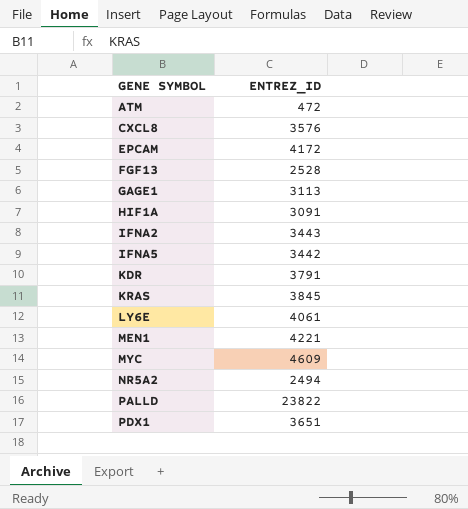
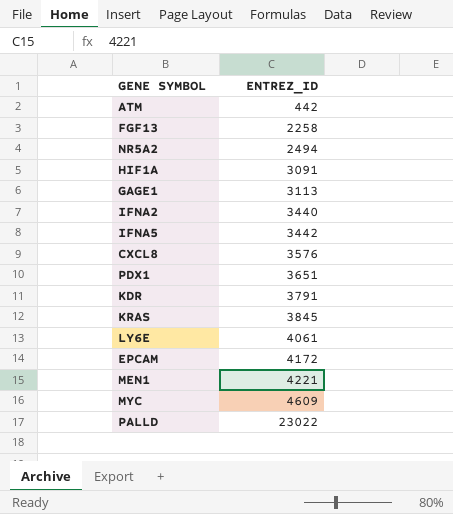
row order: GENE SYMBOL ascending -> ENTREZ_ID ascending
ATM | ENTREZ_ID: 472 -> 442
FGF13 | ENTREZ_ID: 2528 -> 2258
IFNA2 | ENTREZ_ID: 3443 -> 3440
PALLD | ENTREZ_ID: 23822 -> 23022

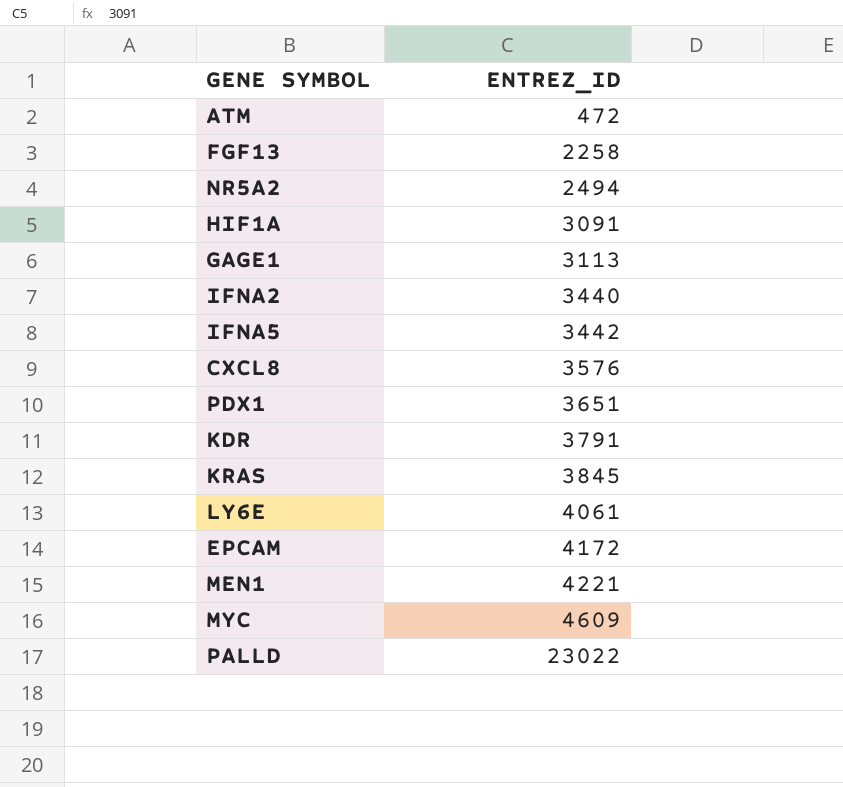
ATM | ENTREZ_ID: 442 -> 472

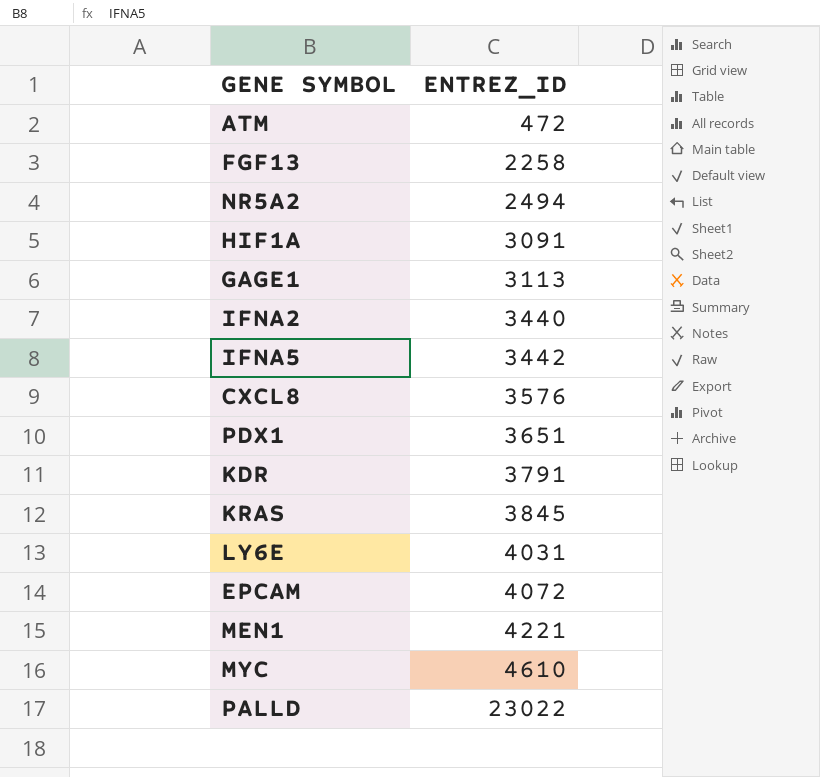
LY6E | ENTREZ_ID: 4061 -> 4031
EPCAM | ENTREZ_ID: 4172 -> 4072
MYC | ENTREZ_ID: 4609 -> 4610

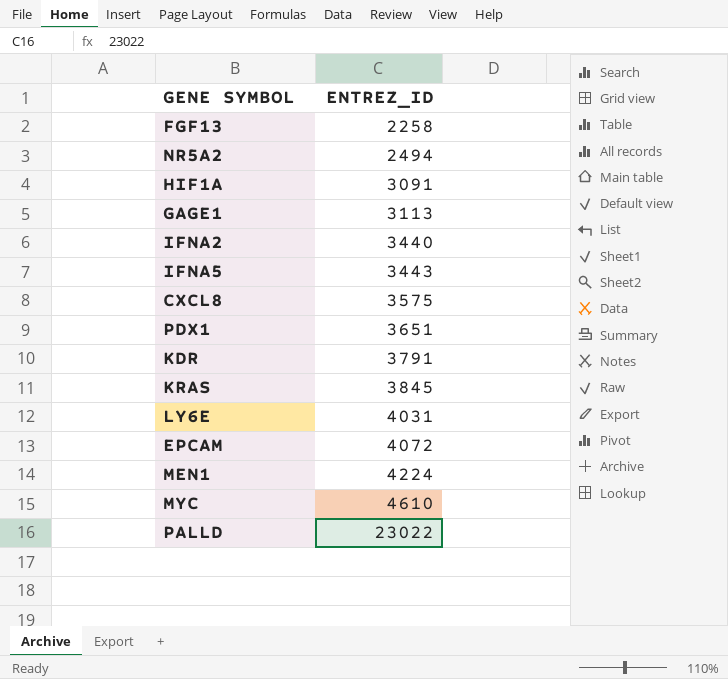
row ATM: 472 -> none
IFNA5 | ENTREZ_ID: 3442 -> 3443
CXCL8 | ENTREZ_ID: 3576 -> 3575
MEN1 | ENTREZ_ID: 4221 -> 4224

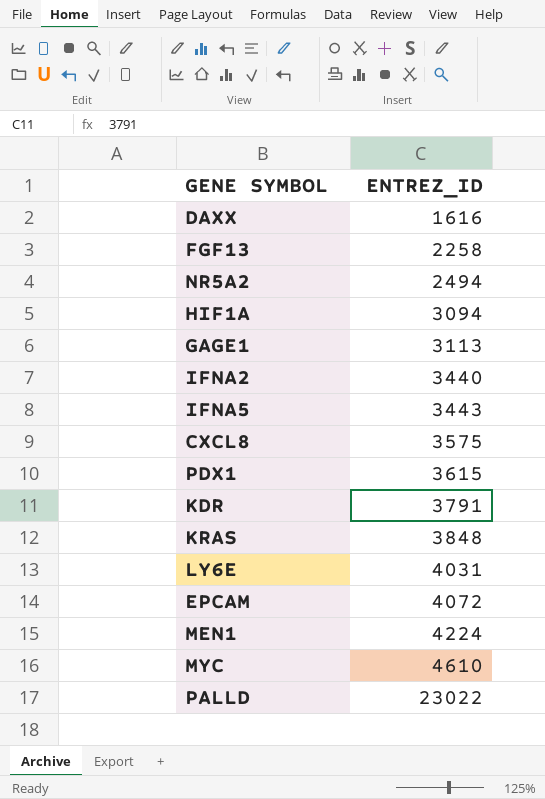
row DAXX: none -> 1616
HIF1A | ENTREZ_ID: 3091 -> 3094
PDX1 | ENTREZ_ID: 3651 -> 3615
KRAS | ENTREZ_ID: 3845 -> 3848

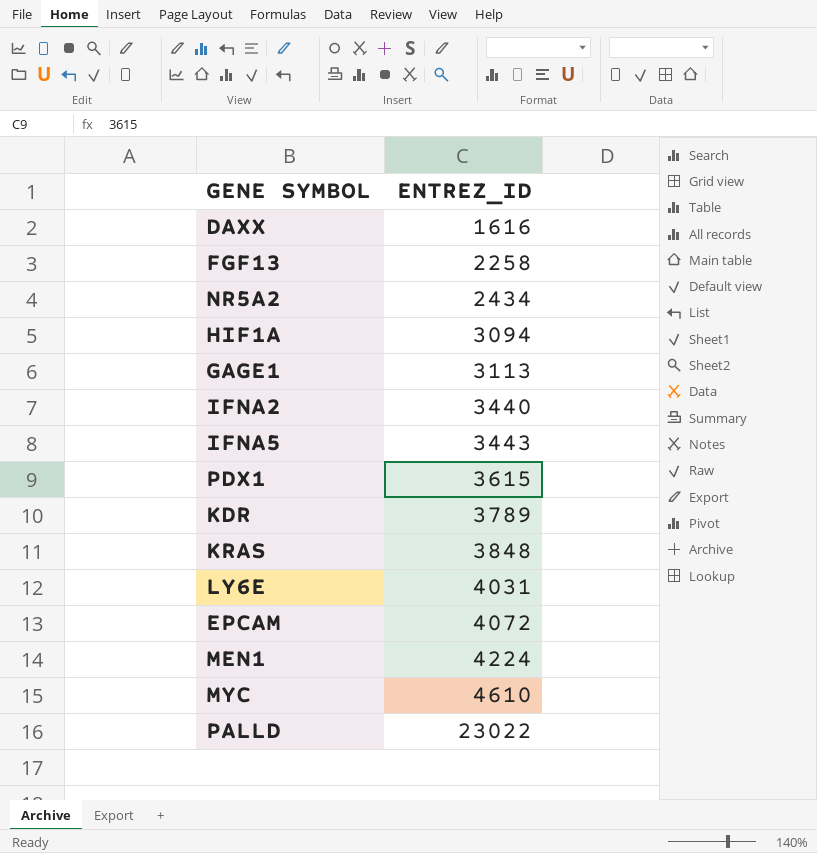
row CXCL8: 3575 -> none
NR5A2 | ENTREZ_ID: 2494 -> 2434
KDR | ENTREZ_ID: 3791 -> 3789

